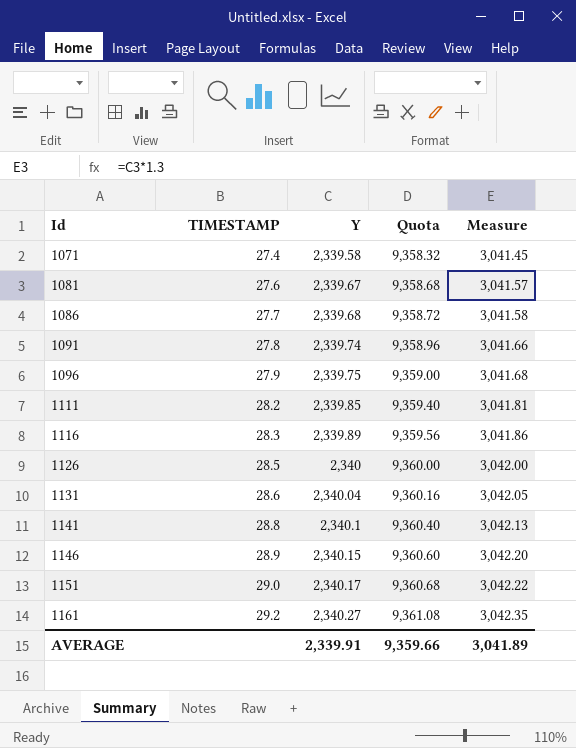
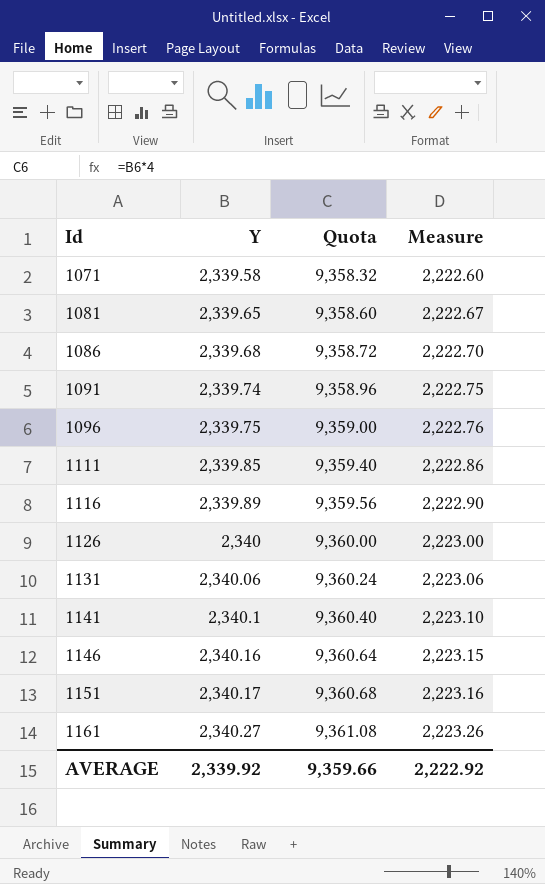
column TIMESTAMP | position: 2 -> none
column Measure | formula: [Y] * 1.3 -> [Y] * 0.95
1081 | Y: 2,339.67 -> 2,339.65
1081 | Quota: 9,358.68 -> 9,358.60
1131 | Y: 2,340.04 -> 2,340.06
1131 | Quota: 9,360.16 -> 9,360.24
1146 | Y: 2,340.15 -> 2,340.16
1146 | Quota: 9,360.60 -> 9,360.64
AVERAGE | Y: 2,339.91 -> 2,339.92
AVERAGE | Measure: 3,041.89 -> 2,222.92

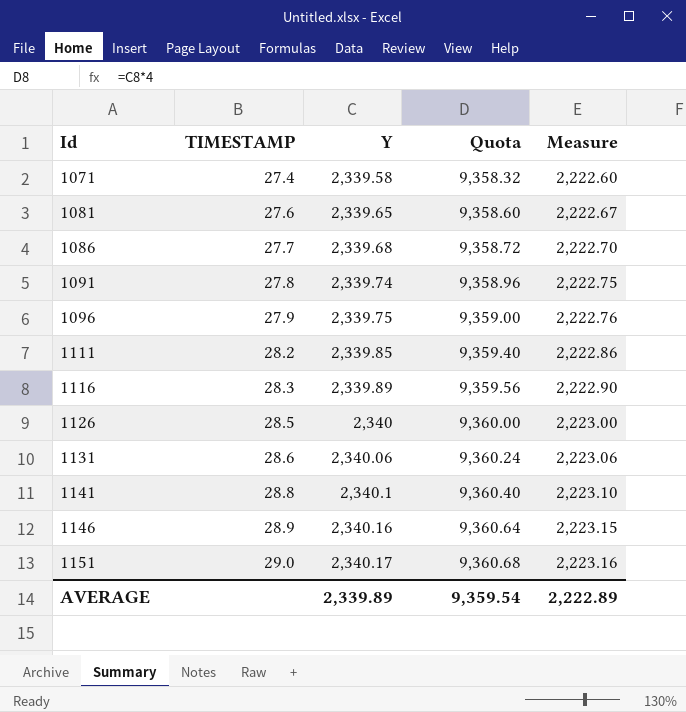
column TIMESTAMP | position: none -> 2
row 1161: 2,340.27 | 9,361.08 | 2,223.26 -> none
AVERAGE | Y: 2,339.92 -> 2,339.89
AVERAGE | Quota: 9,359.66 -> 9,359.54
AVERAGE | Measure: 2,222.92 -> 2,222.89

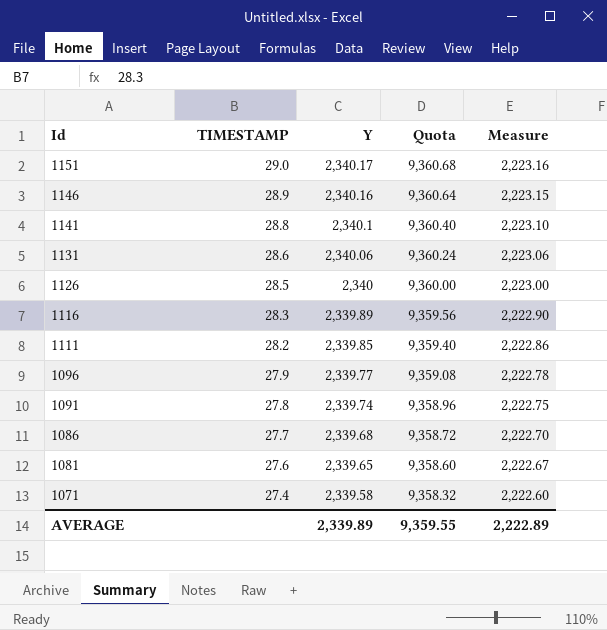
row order: Id ascending -> Id descending
1096 | Y: 2,339.75 -> 2,339.77
1096 | Quota: 9,359.00 -> 9,359.08
1096 | Measure: 2,222.76 -> 2,222.78
AVERAGE | Quota: 9,359.54 -> 9,359.55

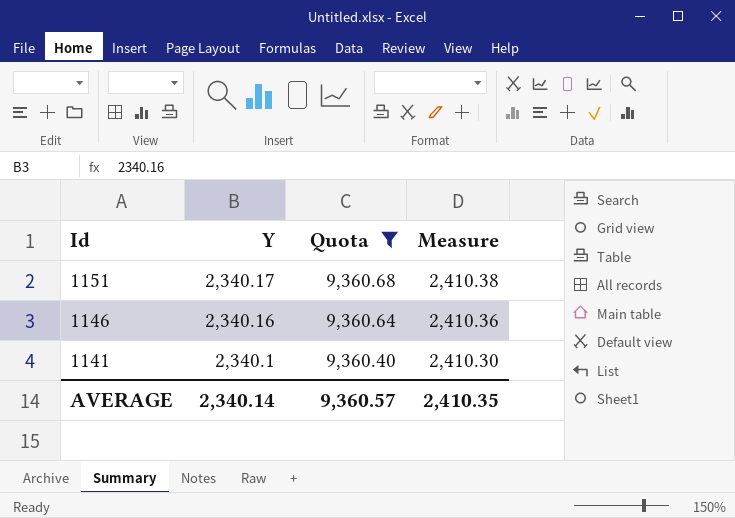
filter: none -> Quota >= 9,360.40
column TIMESTAMP | position: 2 -> none
column Measure | formula: [Y] * 0.95 -> [Y] * 1.03
AVERAGE | Y: 2,339.89 -> 2,340.14
AVERAGE | Quota: 9,359.55 -> 9,360.57
AVERAGE | Measure: 2,222.89 -> 2,410.35

